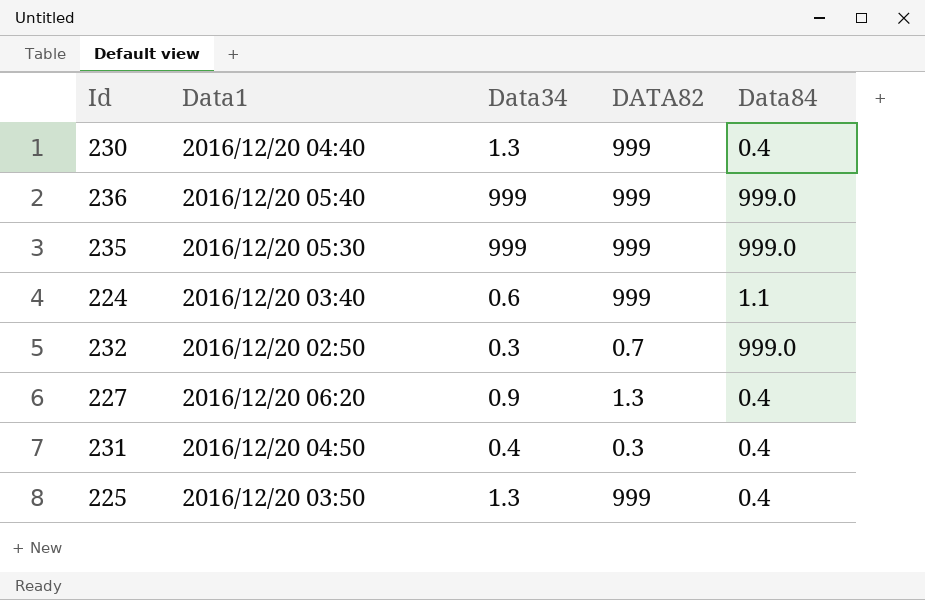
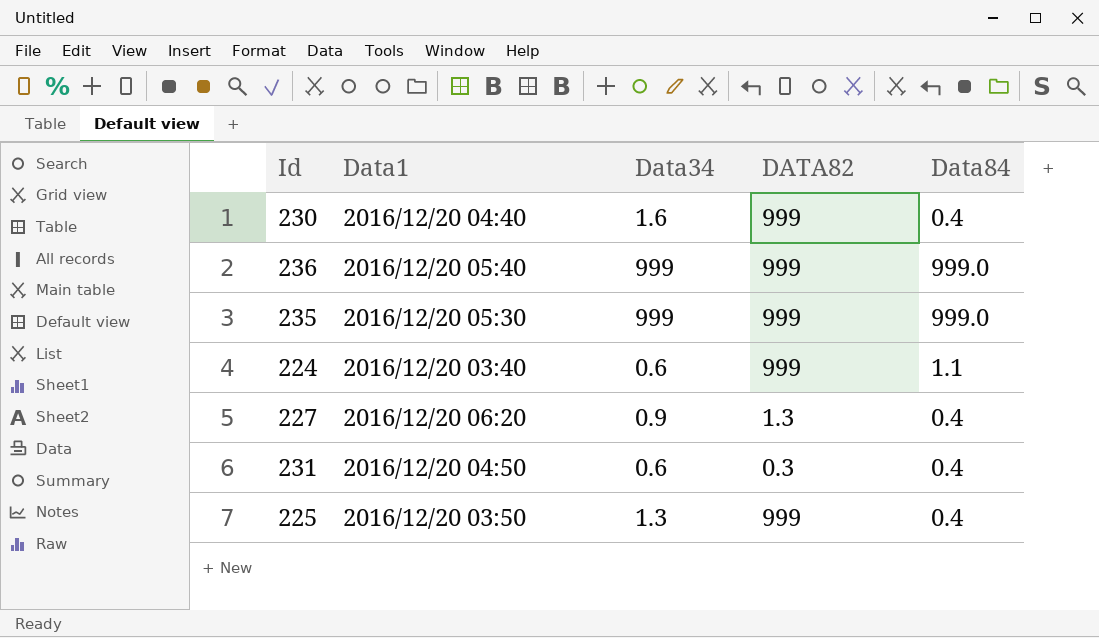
row 232: 2016/12/20 02:50 | 0.3 | 0.7 | 999.0 -> none
230 | Data34: 1.3 -> 1.6
231 | Data34: 0.4 -> 0.6

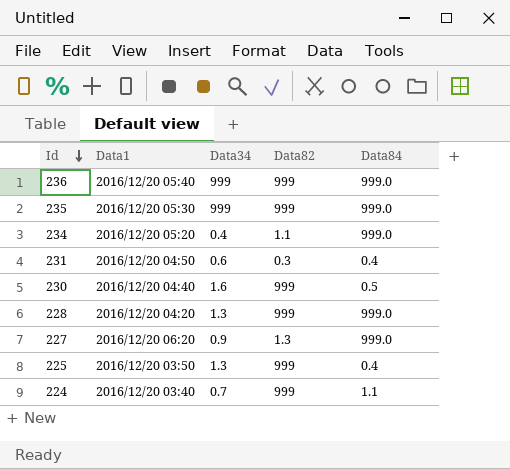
row order: none -> Id descending
column name: DATA82 -> Data82
row 234: none -> 2016/12/20 05:20 | 0.4 | 1.1 | 999.0
230 | Data84: 0.4 -> 0.5
row 228: none -> 2016/12/20 04:20 | 1.3 | 999 | 999.0
227 | Data84: 0.4 -> 999.0
224 | Data34: 0.6 -> 0.7

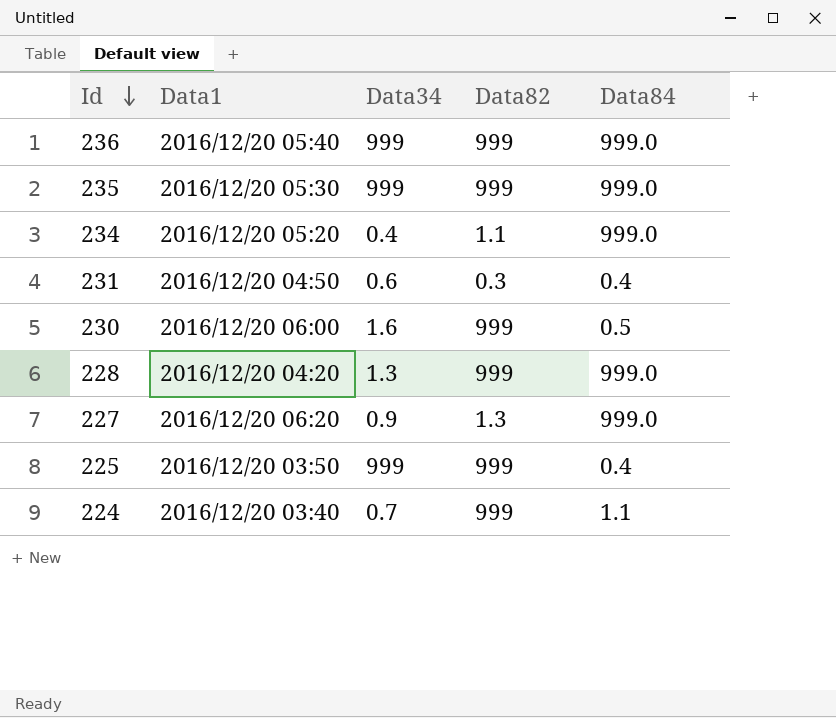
230 | Data1: 2016/12/20 04:40 -> 2016/12/20 06:00
225 | Data34: 1.3 -> 999

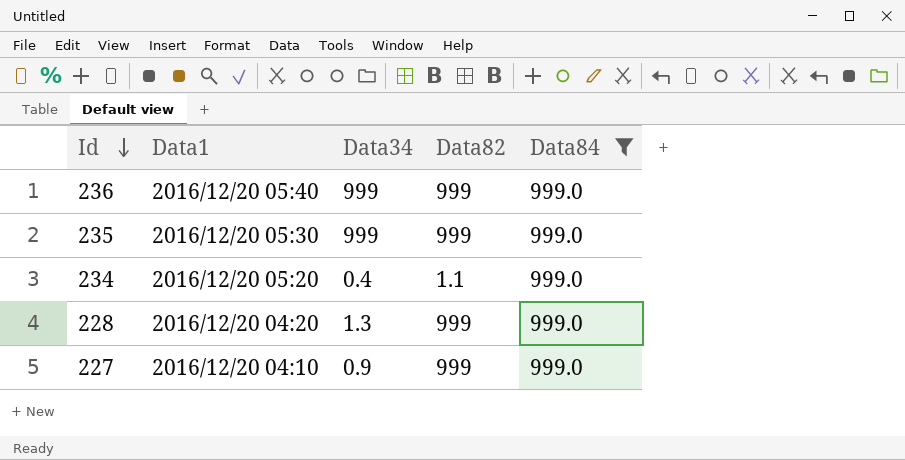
filter: none -> Data84 = 999.0
227 | Data1: 2016/12/20 06:20 -> 2016/12/20 04:10
227 | Data82: 1.3 -> 999

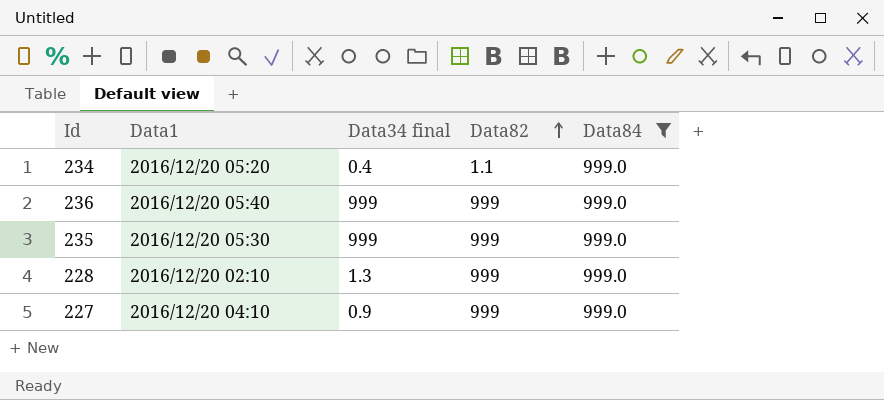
row order: Id descending -> Data82 ascending
column name: Data34 -> Data34 final
228 | Data1: 2016/12/20 04:20 -> 2016/12/20 02:10

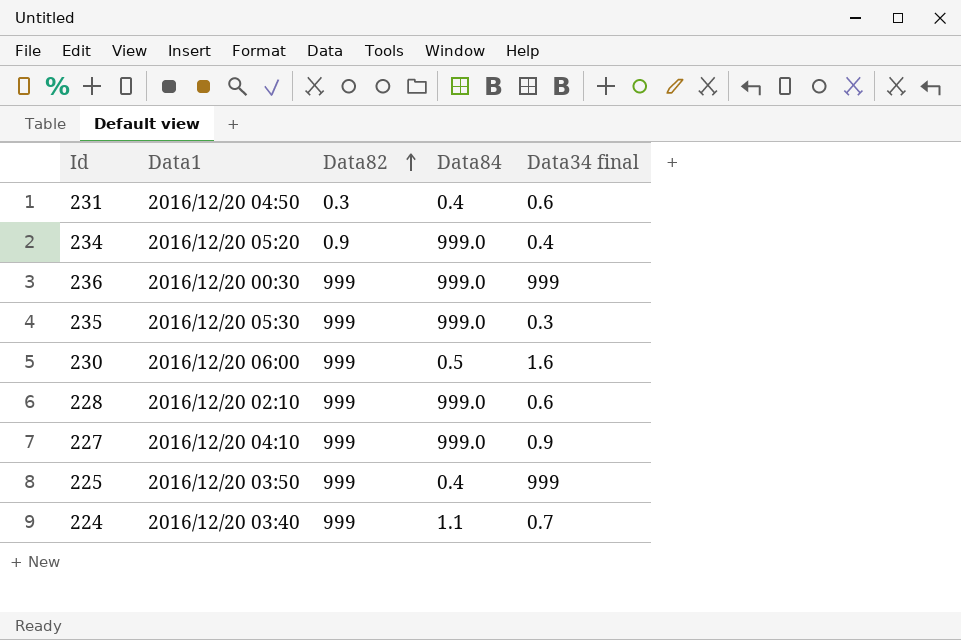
filter: Data84 = 999.0 -> none
column Data34 final | position: 3 -> 5
234 | Data82: 1.1 -> 0.9
236 | Data1: 2016/12/20 05:40 -> 2016/12/20 00:30
235 | Data34 final: 999 -> 0.3
228 | Data34 final: 1.3 -> 0.6

